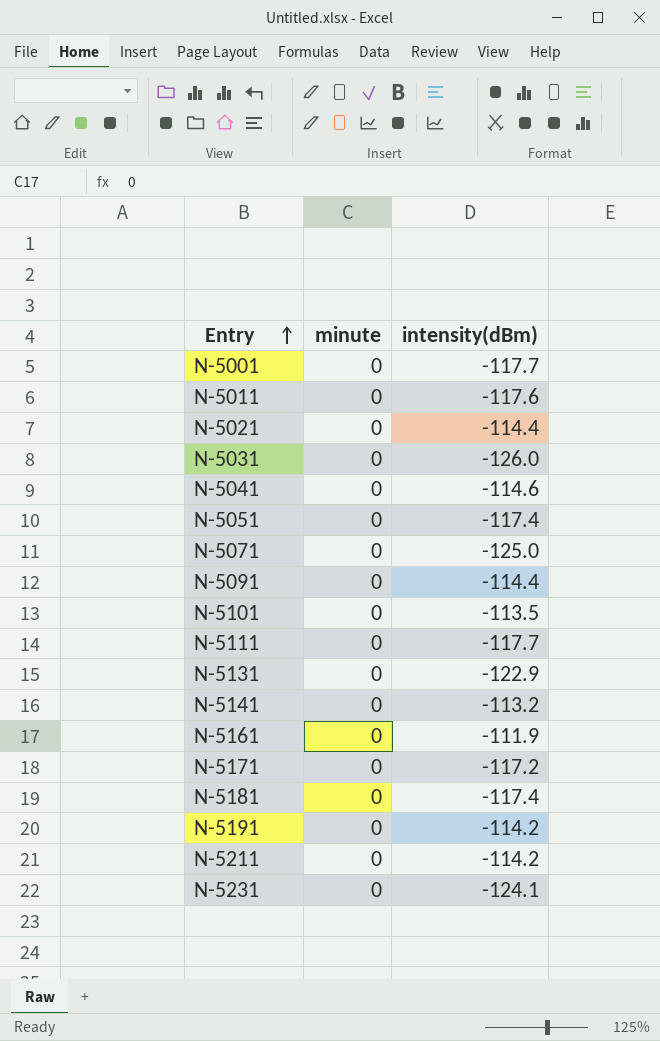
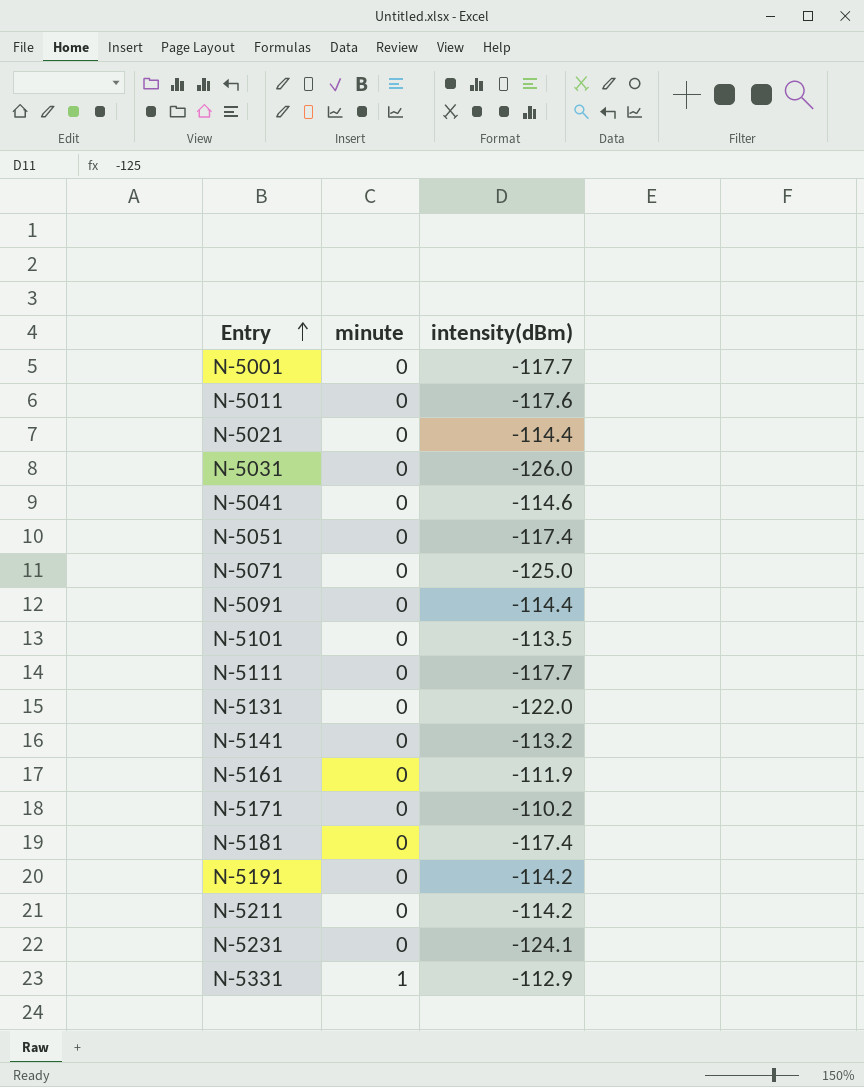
N-5131 | intensity(dBm): -122.9 -> -122.0
N-5171 | intensity(dBm): -117.2 -> -110.2
row N-5331: none -> 1 | -112.9

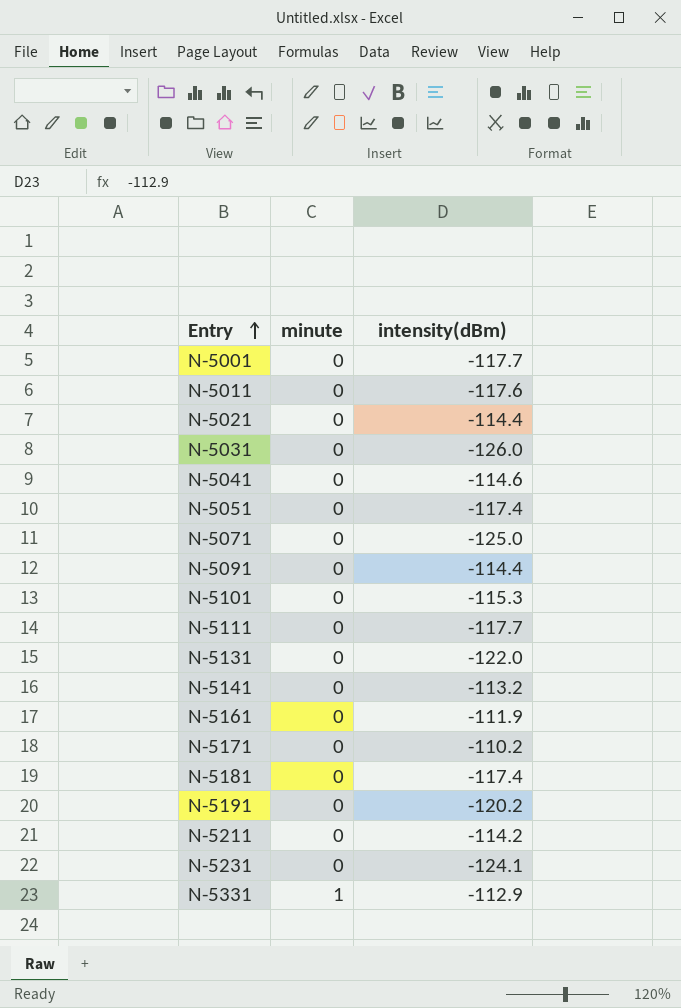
N-5101 | intensity(dBm): -113.5 -> -115.3
N-5191 | intensity(dBm): -114.2 -> -120.2

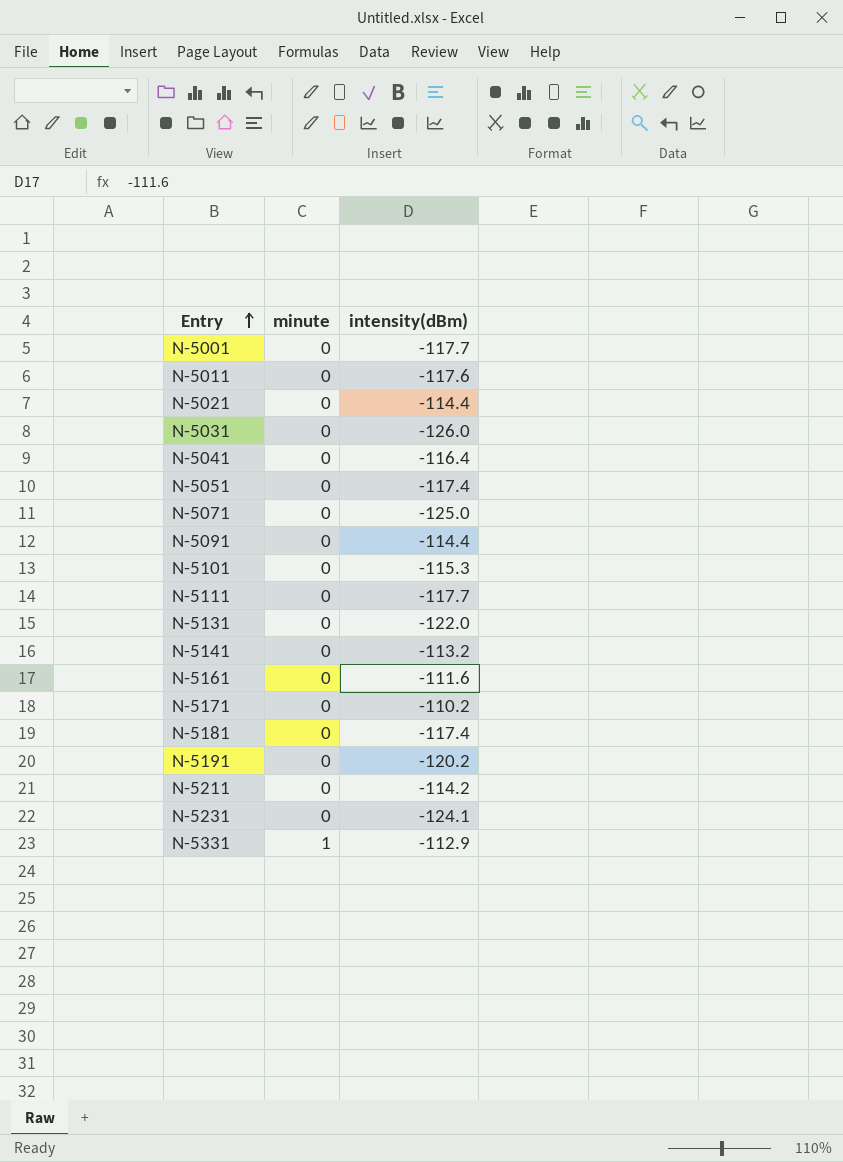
N-5041 | intensity(dBm): -114.6 -> -116.4
N-5161 | intensity(dBm): -111.9 -> -111.6

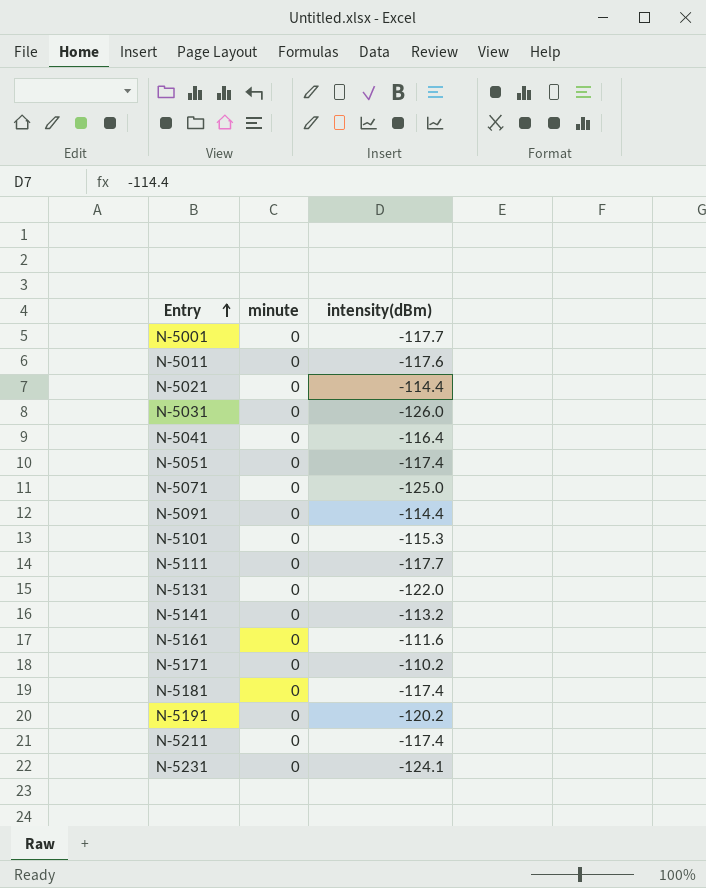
row N-5331: 1 | -112.9 -> none
N-5211 | intensity(dBm): -114.2 -> -117.4

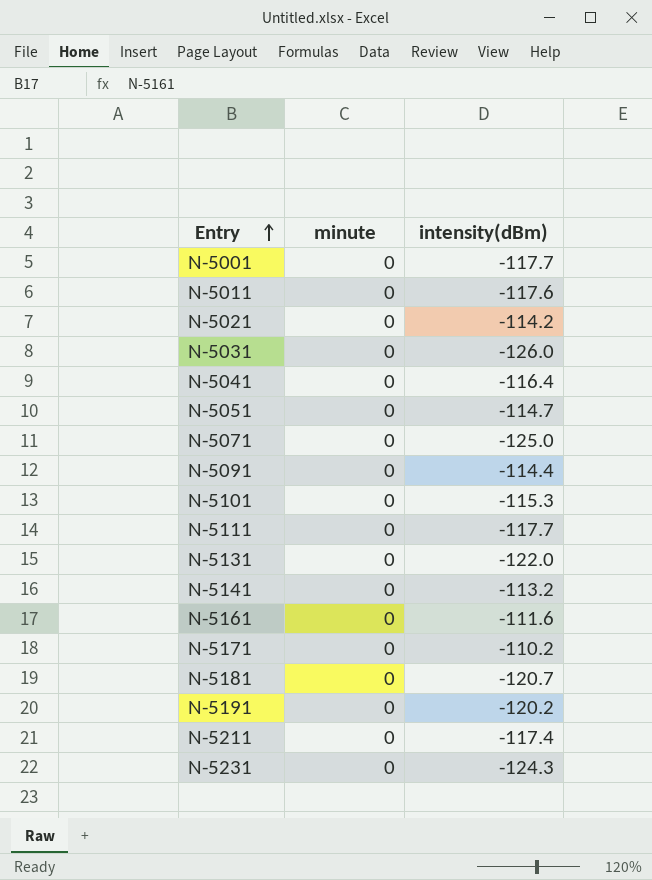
N-5021 | intensity(dBm): -114.4 -> -114.2
N-5051 | intensity(dBm): -117.4 -> -114.7
N-5181 | intensity(dBm): -117.4 -> -120.7
N-5231 | intensity(dBm): -124.1 -> -124.3

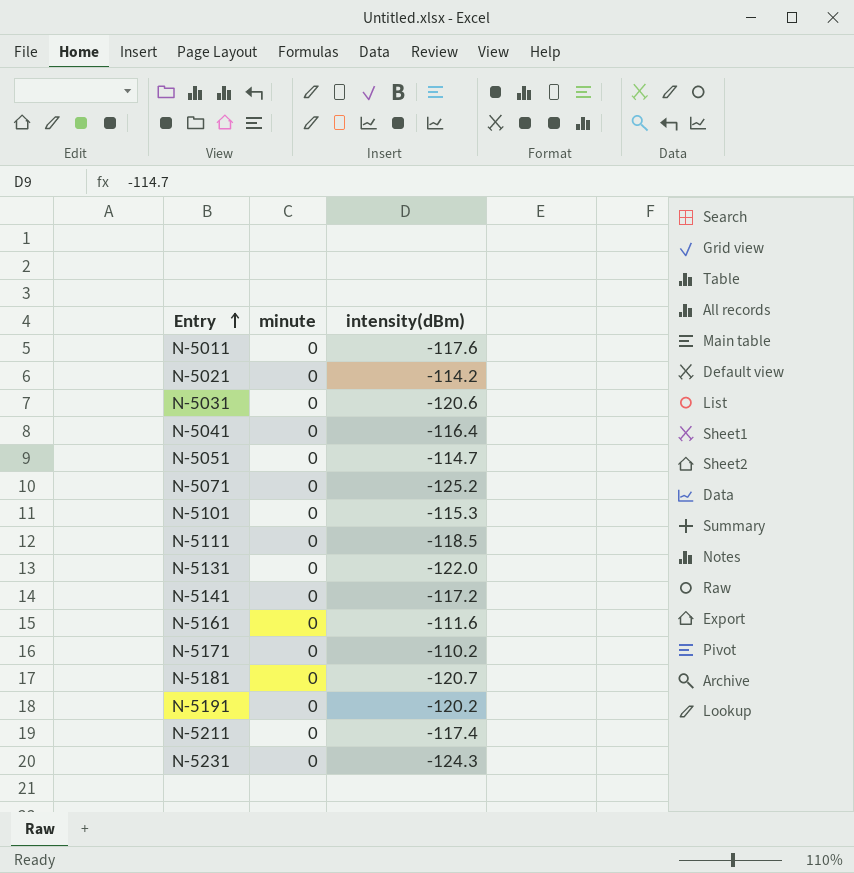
row N-5001: 0 | -117.7 -> none
row N-5091: 0 | -114.4 -> none
N-5031 | intensity(dBm): -126.0 -> -120.6
N-5071 | intensity(dBm): -125.0 -> -125.2
N-5111 | intensity(dBm): -117.7 -> -118.5
N-5141 | intensity(dBm): -113.2 -> -117.2

